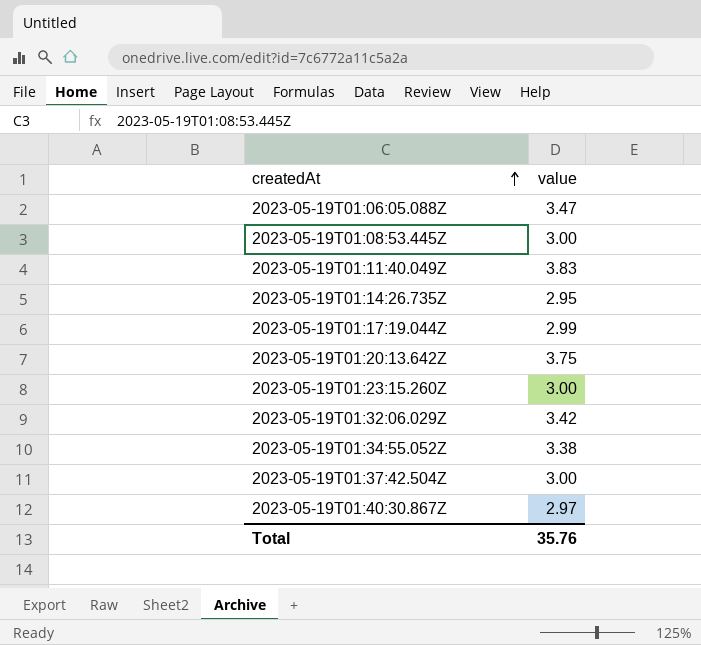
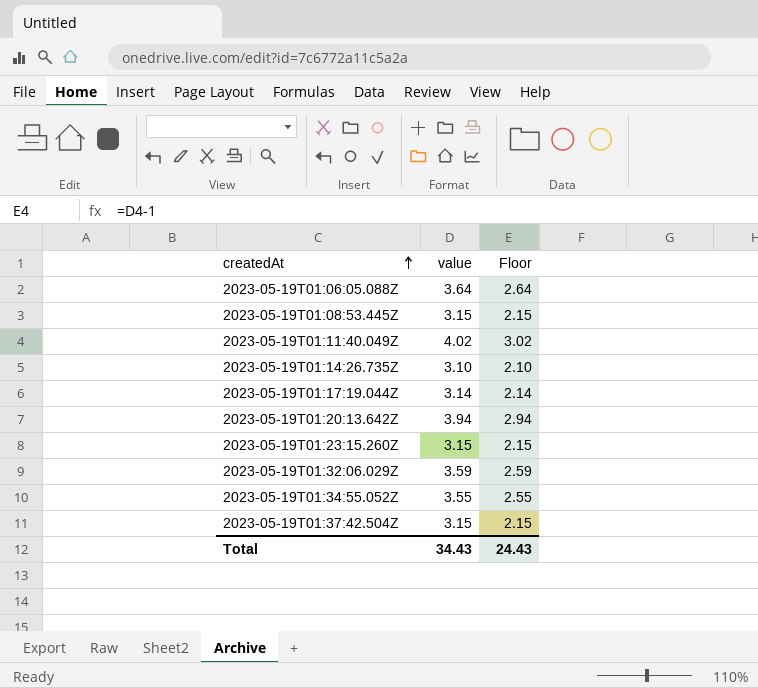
column Floor | formula: none -> [value] - 1
row 2023-05-19T01:40:30.867Z: 2.97 -> none
2023-05-19T01:06:05.088Z | value: 3.47 -> 3.64
2023-05-19T01:08:53.445Z | value: 3.00 -> 3.15
2023-05-19T01:11:40.049Z | value: 3.83 -> 4.02
2023-05-19T01:14:26.735Z | value: 2.95 -> 3.10
2023-05-19T01:17:19.044Z | value: 2.99 -> 3.14
2023-05-19T01:20:13.642Z | value: 3.75 -> 3.94
2023-05-19T01:23:15.260Z | value: 3.00 -> 3.15
2023-05-19T01:32:06.029Z | value: 3.42 -> 3.59
2023-05-19T01:34:55.052Z | value: 3.38 -> 3.55
2023-05-19T01:37:42.504Z | value: 3.00 -> 3.15
Total | value: 35.76 -> 34.43

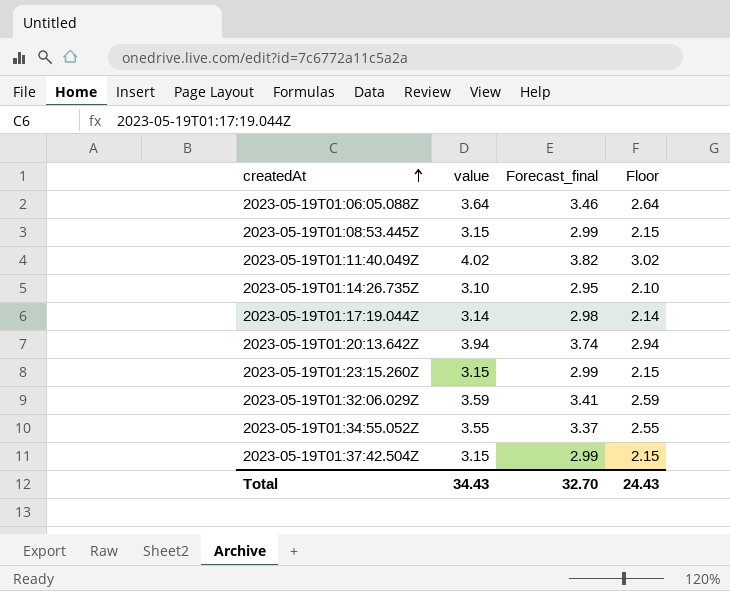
column Forecast_final | formula: none -> [value] * 0.95

